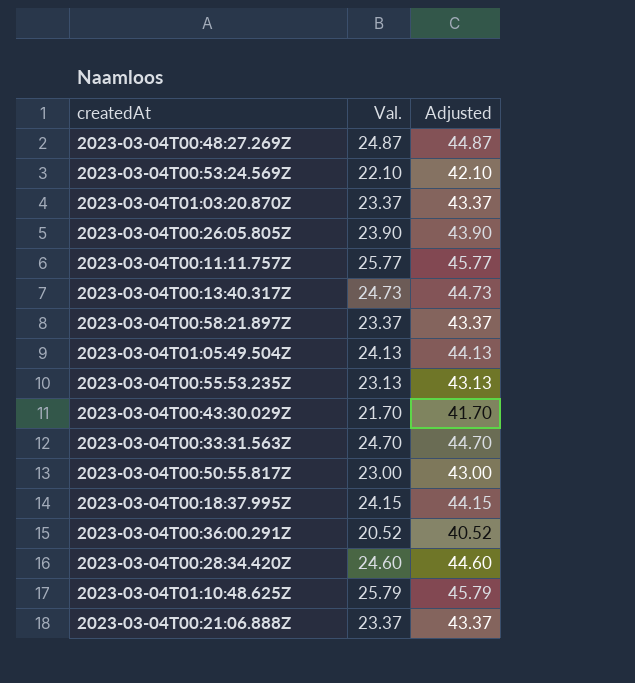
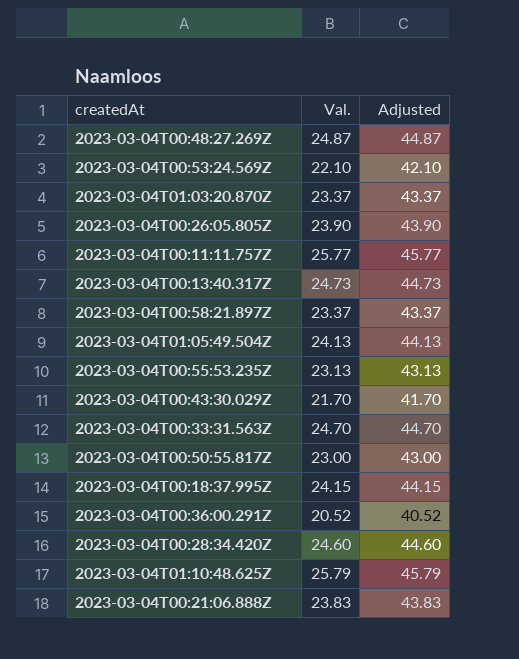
2023-03-04T00:21:06.888Z | Val.: 23.37 -> 23.83
2023-03-04T00:21:06.888Z | Adjusted: 43.37 -> 43.83

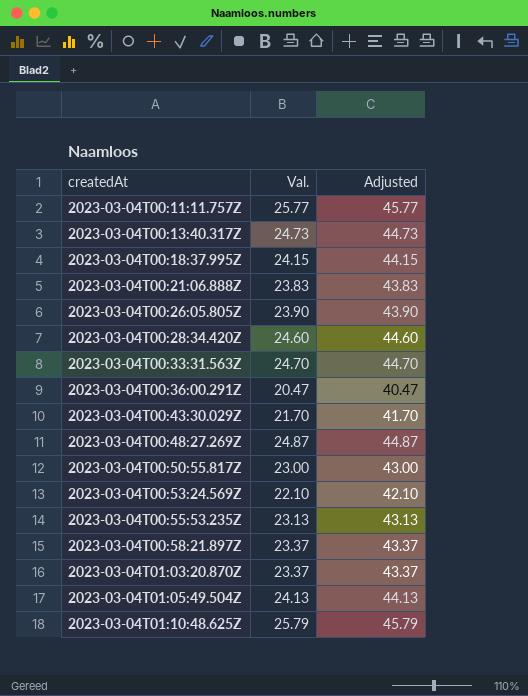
row order: none -> createdAt ascending
2023-03-04T00:36:00.291Z | Val.: 20.52 -> 20.47
2023-03-04T00:36:00.291Z | Adjusted: 40.52 -> 40.47

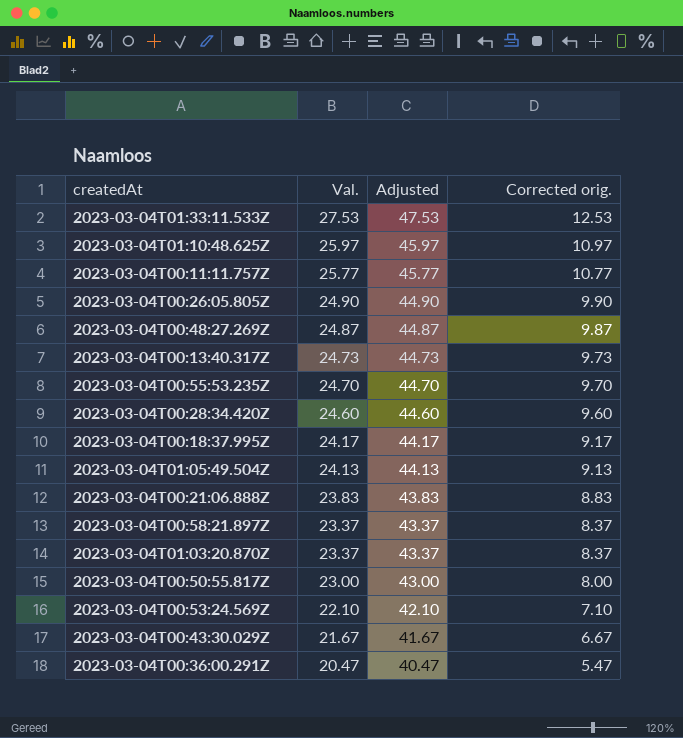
row order: createdAt ascending -> Val. descending
column Corrected orig. | formula: none -> [Val.] - 15
row 2023-03-04T00:33:31.563Z: 24.70 | 44.70 -> none
row 2023-03-04T01:33:11.533Z: none -> 27.53 | 47.53 | 12.53
2023-03-04T01:10:48.625Z | Val.: 25.79 -> 25.97
2023-03-04T01:10:48.625Z | Adjusted: 45.79 -> 45.97
2023-03-04T00:26:05.805Z | Val.: 23.90 -> 24.90
2023-03-04T00:26:05.805Z | Adjusted: 43.90 -> 44.90
2023-03-04T00:55:53.235Z | Val.: 23.13 -> 24.70
2023-03-04T00:55:53.235Z | Adjusted: 43.13 -> 44.70
2023-03-04T00:18:37.995Z | Val.: 24.15 -> 24.17
2023-03-04T00:18:37.995Z | Adjusted: 44.15 -> 44.17
2023-03-04T00:43:30.029Z | Val.: 21.70 -> 21.67
2023-03-04T00:43:30.029Z | Adjusted: 41.70 -> 41.67

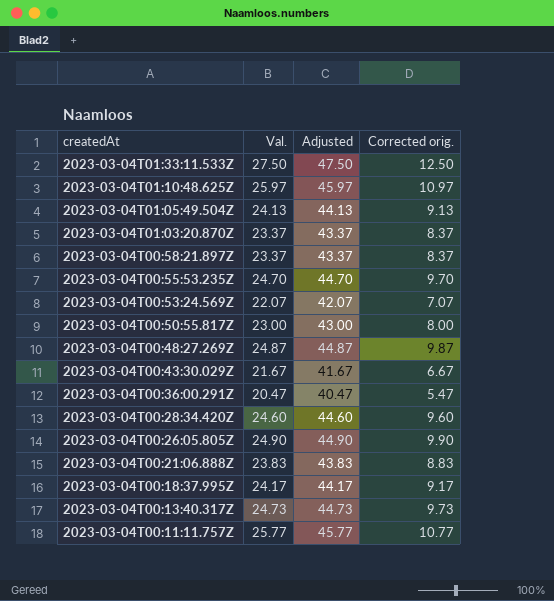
row order: Val. descending -> createdAt descending
2023-03-04T01:33:11.533Z | Val.: 27.53 -> 27.50
2023-03-04T01:33:11.533Z | Adjusted: 47.53 -> 47.50
2023-03-04T01:33:11.533Z | Corrected orig.: 12.53 -> 12.50
2023-03-04T00:53:24.569Z | Val.: 22.10 -> 22.07
2023-03-04T00:53:24.569Z | Adjusted: 42.10 -> 42.07
2023-03-04T00:53:24.569Z | Corrected orig.: 7.10 -> 7.07

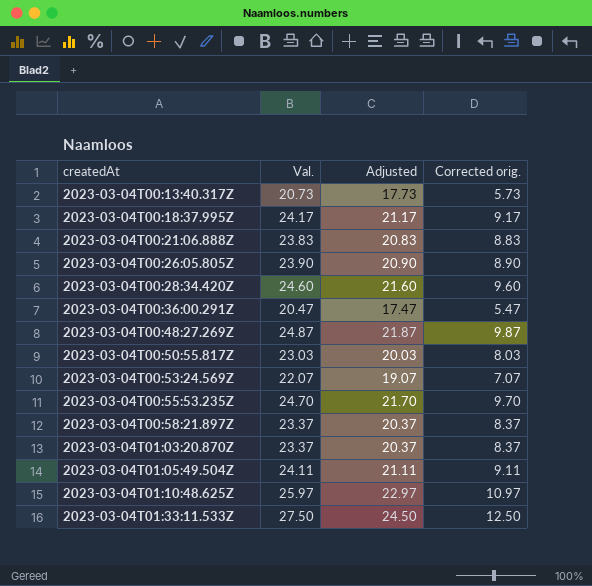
row order: createdAt descending -> createdAt ascending
column Adjusted | formula: [Val.] + 20 -> [Val.] - 3
row 2023-03-04T00:43:30.029Z: 21.67 | 41.67 | 6.67 -> none
row 2023-03-04T00:11:11.757Z: 25.77 | 45.77 | 10.77 -> none
2023-03-04T00:13:40.317Z | Val.: 24.73 -> 20.73
2023-03-04T00:13:40.317Z | Corrected orig.: 9.73 -> 5.73
2023-03-04T00:26:05.805Z | Val.: 24.90 -> 23.90
2023-03-04T00:26:05.805Z | Corrected orig.: 9.90 -> 8.90
2023-03-04T00:50:55.817Z | Val.: 23.00 -> 23.03
2023-03-04T00:50:55.817Z | Corrected orig.: 8.00 -> 8.03
2023-03-04T01:05:49.504Z | Val.: 24.13 -> 24.11
2023-03-04T01:05:49.504Z | Corrected orig.: 9.13 -> 9.11

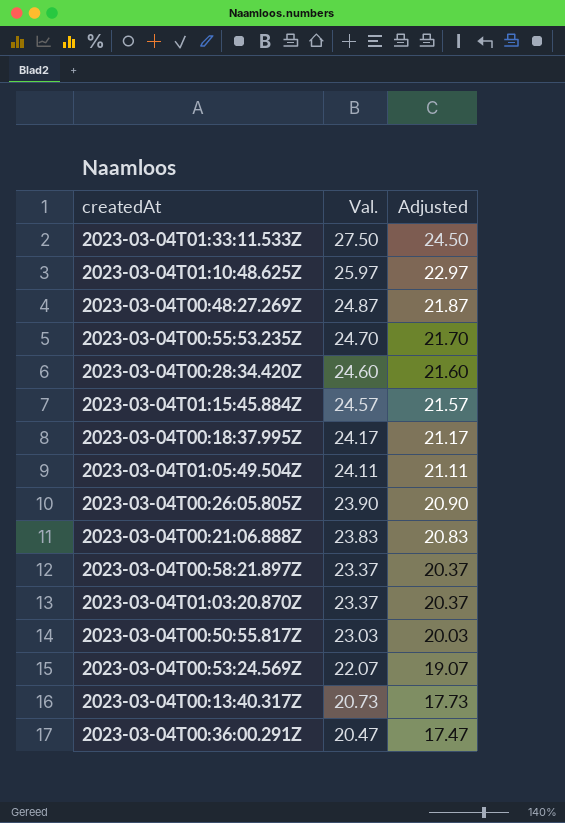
row order: createdAt ascending -> Val. descending
column Corrected orig. | formula: [Val.] - 15 -> none
row 2023-03-04T01:15:45.884Z: none -> 24.57 | 21.57

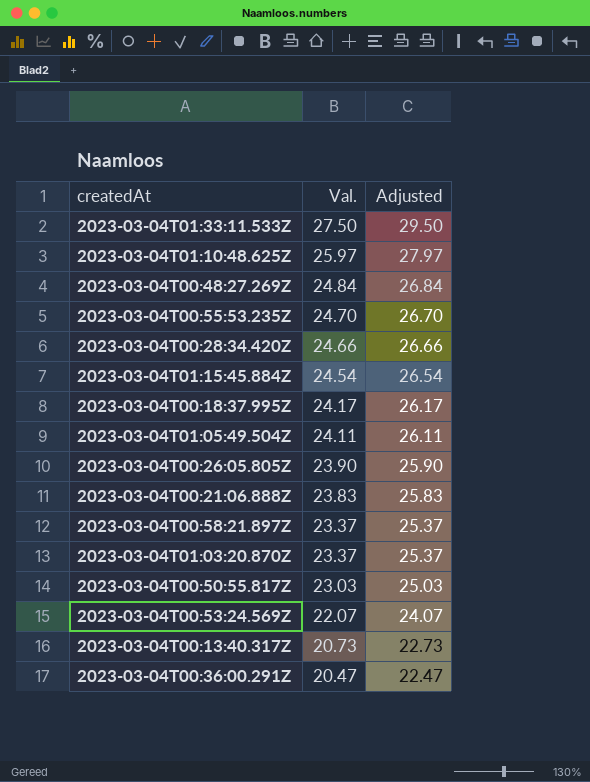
column Adjusted | formula: [Val.] - 3 -> [Val.] + 2
2023-03-04T00:48:27.269Z | Val.: 24.87 -> 24.84
2023-03-04T00:28:34.420Z | Val.: 24.60 -> 24.66
2023-03-04T01:15:45.884Z | Val.: 24.57 -> 24.54

